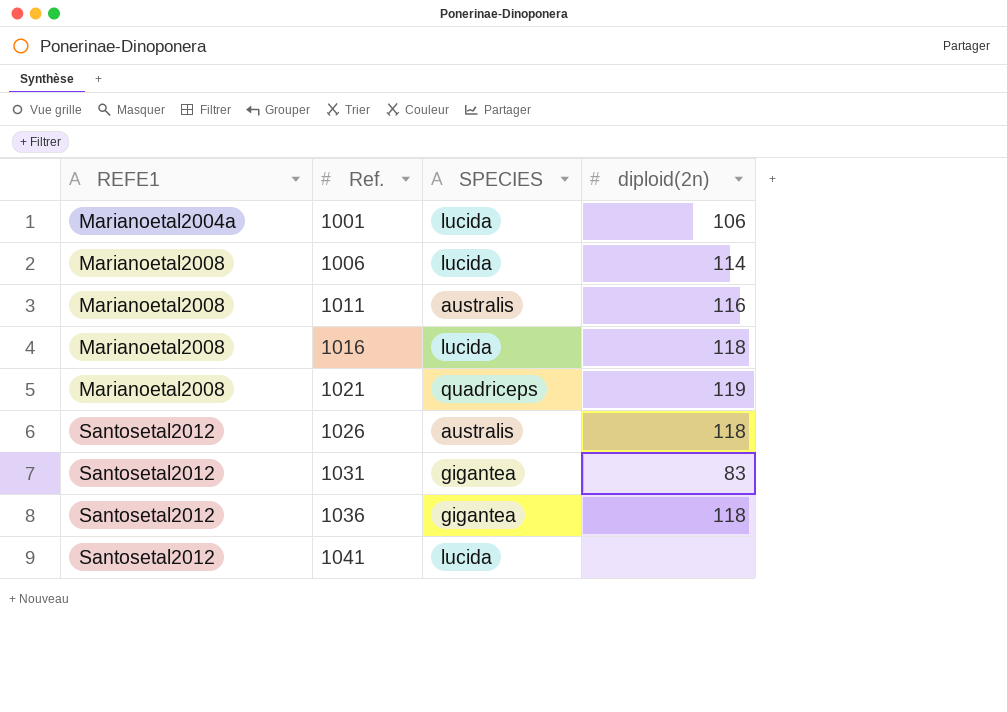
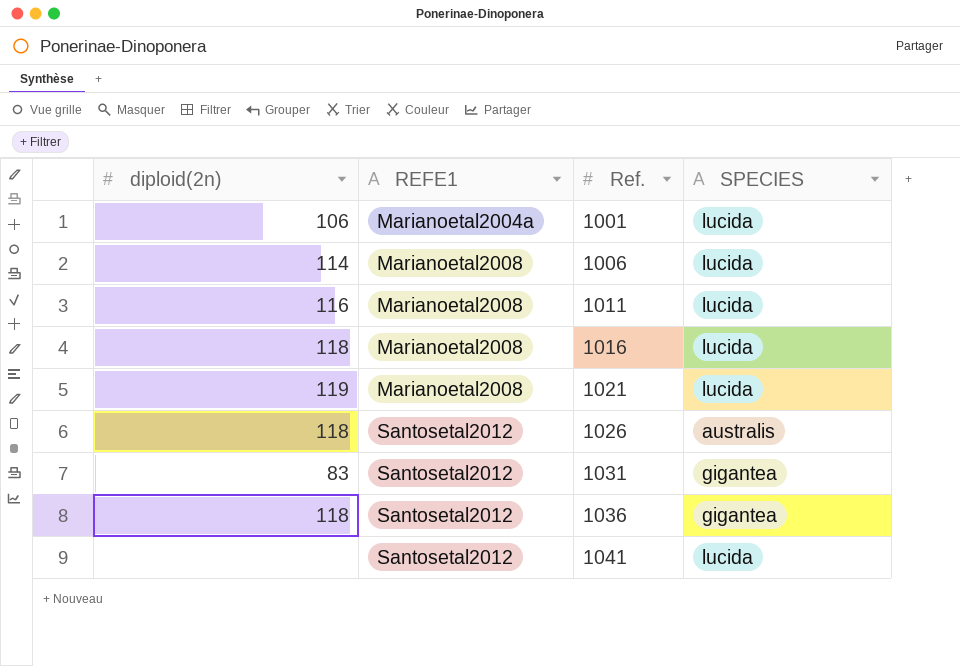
column diploid(2n) | position: 4 -> 1
1011 | SPECIES: australis -> lucida
1021 | SPECIES: quadriceps -> lucida

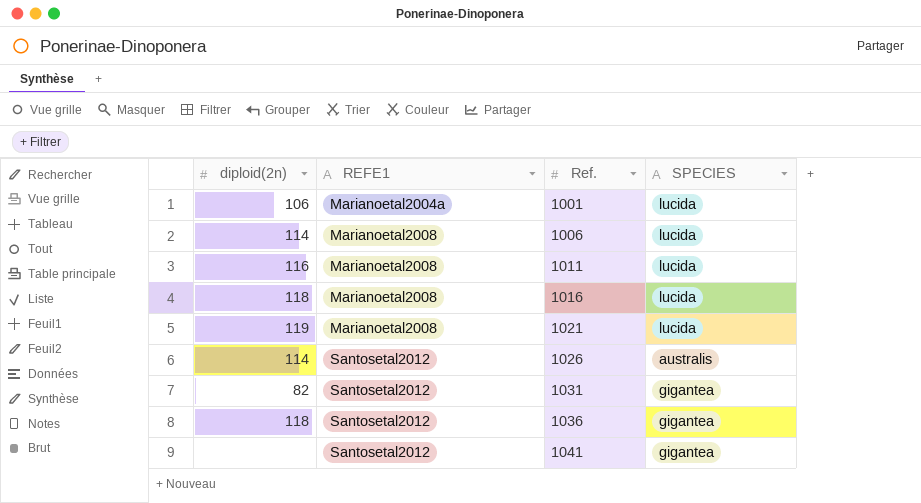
1026 | diploid(2n): 118 -> 114
1031 | diploid(2n): 83 -> 82
1041 | SPECIES: lucida -> gigantea

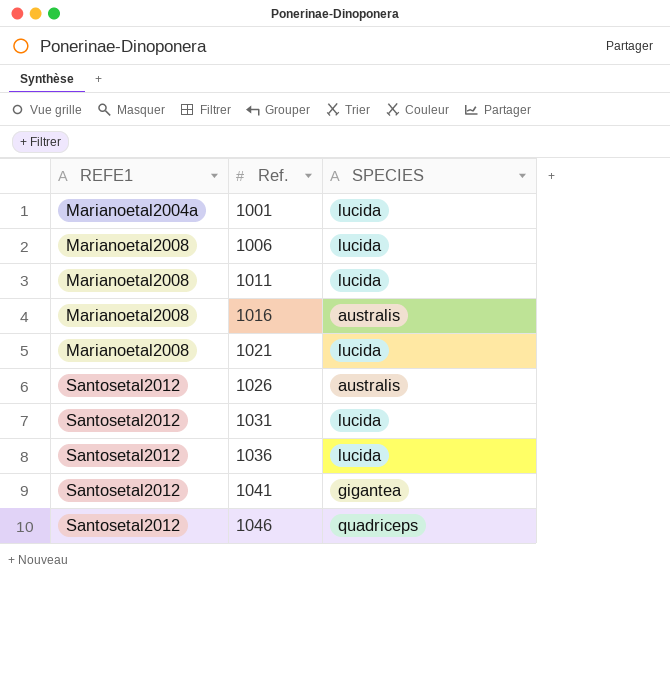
column diploid(2n) | position: 1 -> none
1016 | SPECIES: lucida -> australis
1031 | SPECIES: gigantea -> lucida
1036 | SPECIES: gigantea -> lucida
row 1046: none -> Santosetal2012 | quadriceps

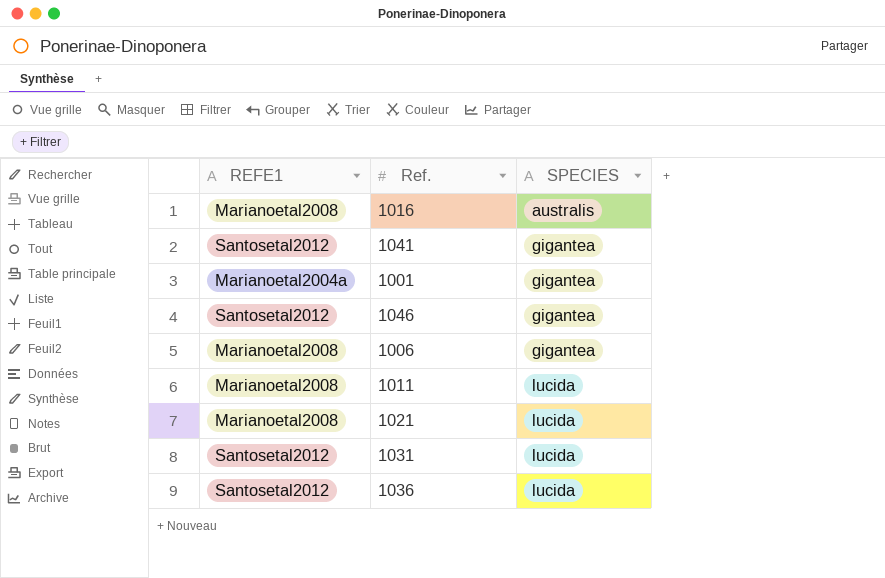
row order: REFE1 ascending -> SPECIES ascending
row 1026: Santosetal2012 | australis -> none
1001 | SPECIES: lucida -> gigantea
1046 | SPECIES: quadriceps -> gigantea
1006 | SPECIES: lucida -> gigantea

